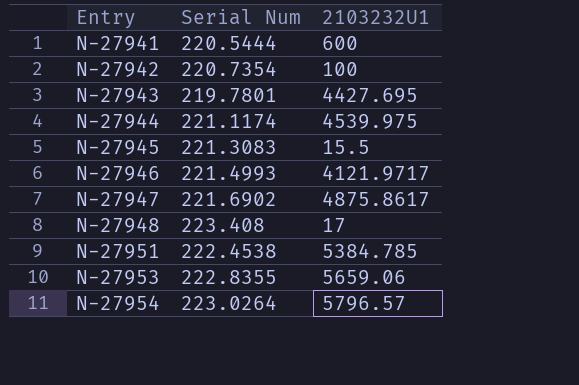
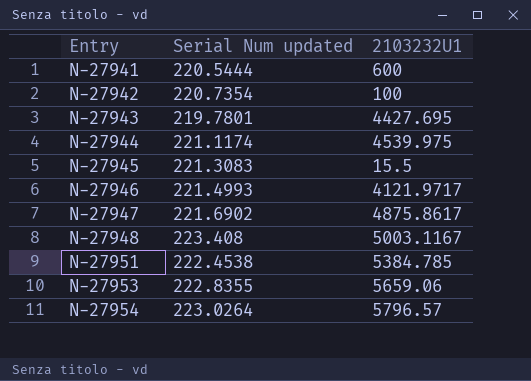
column name: Serial Num -> Serial Num updated
N-27948 | 2103232U1: 17 -> 5003.1167

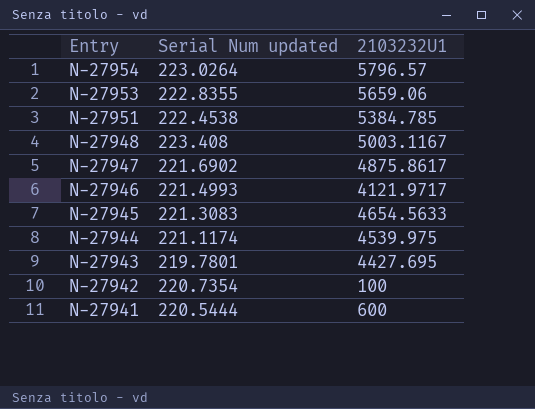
row order: Entry ascending -> Entry descending
N-27945 | 2103232U1: 15.5 -> 4654.5633

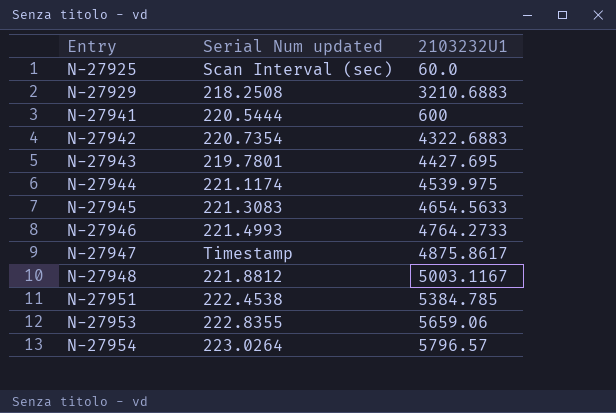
row order: Entry descending -> Entry ascending
row N-27925: none -> Scan Interval (sec) | 60.0
row N-27929: none -> 218.2508 | 3210.6883
N-27942 | 2103232U1: 100 -> 4322.6883
N-27946 | 2103232U1: 4121.9717 -> 4764.2733
N-27947 | Serial Num updated: 221.6902 -> Timestamp
N-27948 | Serial Num updated: 223.408 -> 221.8812

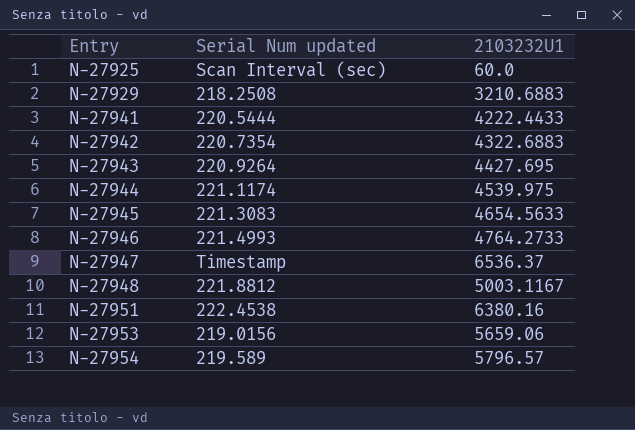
N-27941 | 2103232U1: 600 -> 4222.4433
N-27943 | Serial Num updated: 219.7801 -> 220.9264
N-27947 | 2103232U1: 4875.8617 -> 6536.37
N-27951 | 2103232U1: 5384.785 -> 6380.16
N-27953 | Serial Num updated: 222.8355 -> 219.0156
N-27954 | Serial Num updated: 223.0264 -> 219.589

